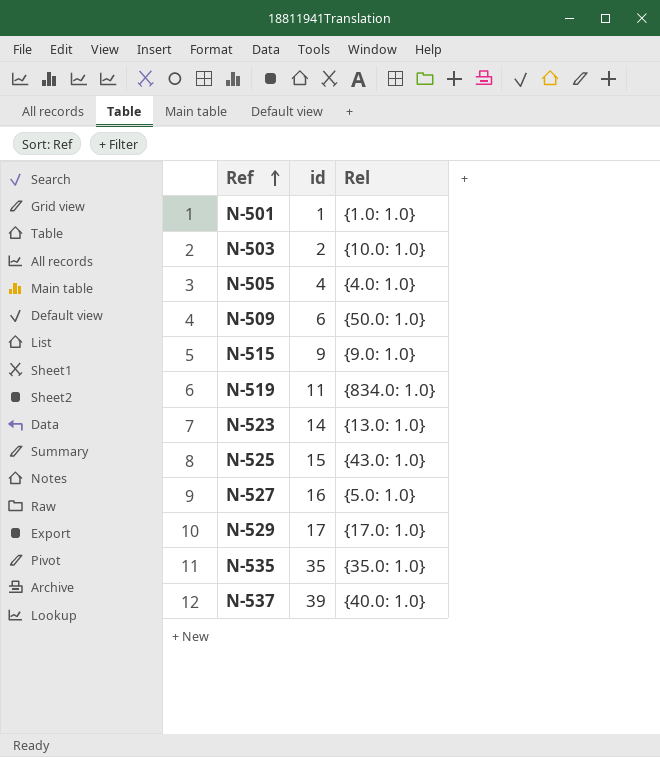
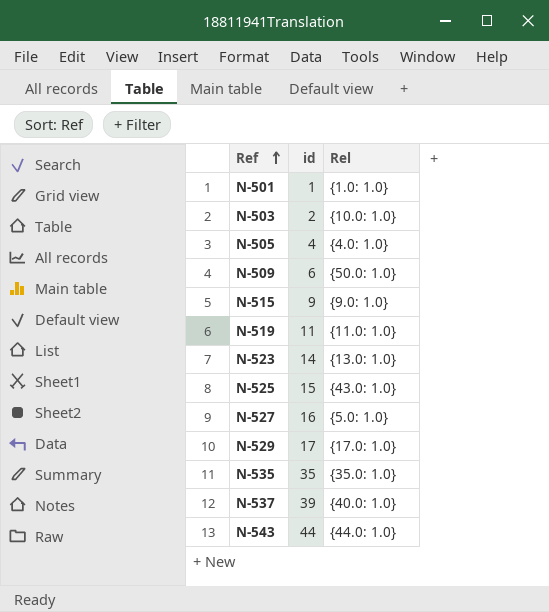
N-519 | Rel: {834.0: 1.0} -> {11.0: 1.0}
row N-543: none -> 44 | {44.0: 1.0}

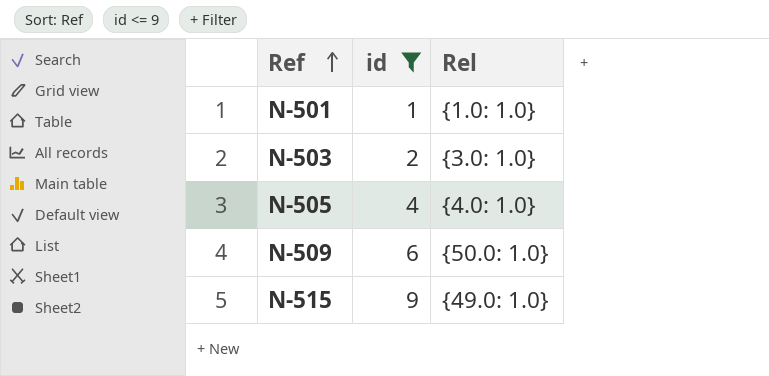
filter: none -> id <= 9
N-503 | Rel: {10.0: 1.0} -> {3.0: 1.0}
N-515 | Rel: {9.0: 1.0} -> {49.0: 1.0}

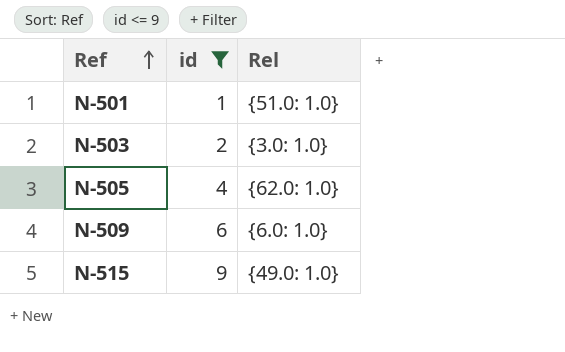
N-501 | Rel: {1.0: 1.0} -> {51.0: 1.0}
N-505 | Rel: {4.0: 1.0} -> {62.0: 1.0}
N-509 | Rel: {50.0: 1.0} -> {6.0: 1.0}

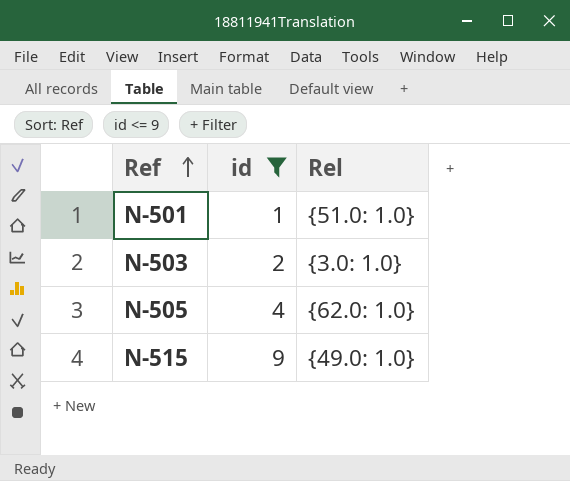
row N-509: 6 | {6.0: 1.0} -> none

